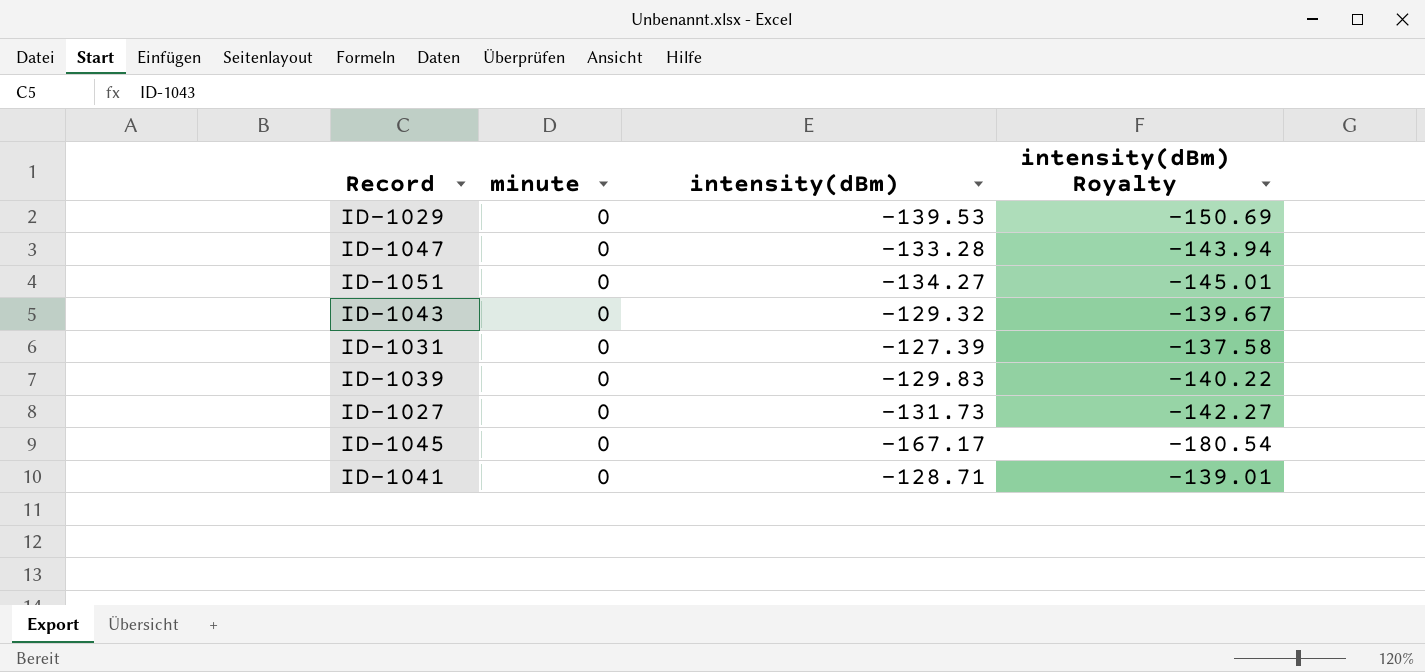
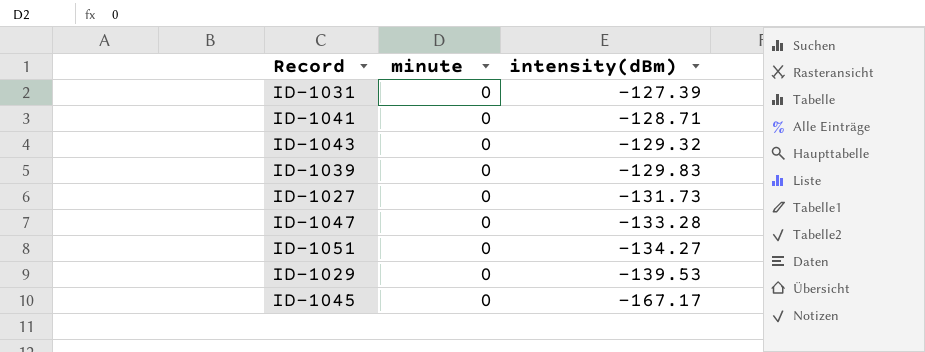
row order: none -> intensity(dBm) descending
column intensity(dBm) Royalty | formula: [intensity(dBm)] * 1.08 -> none

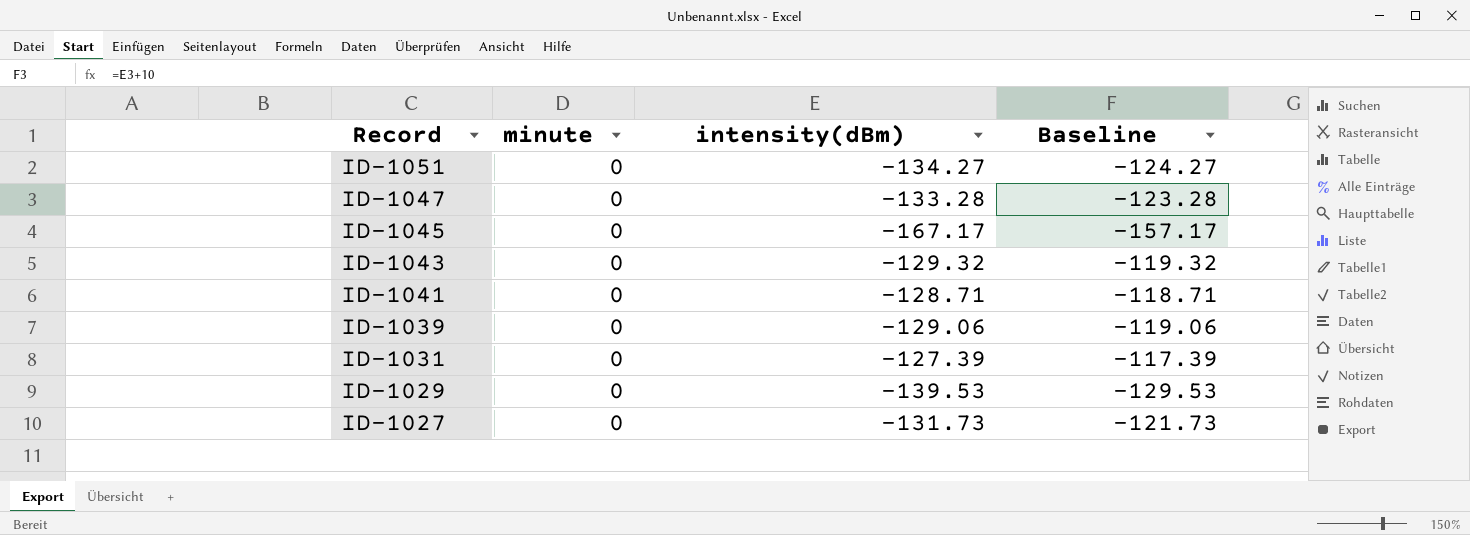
row order: intensity(dBm) descending -> Record descending
column Baseline | formula: none -> [intensity(dBm)] + 10
ID-1039 | intensity(dBm): -129.83 -> -129.06

